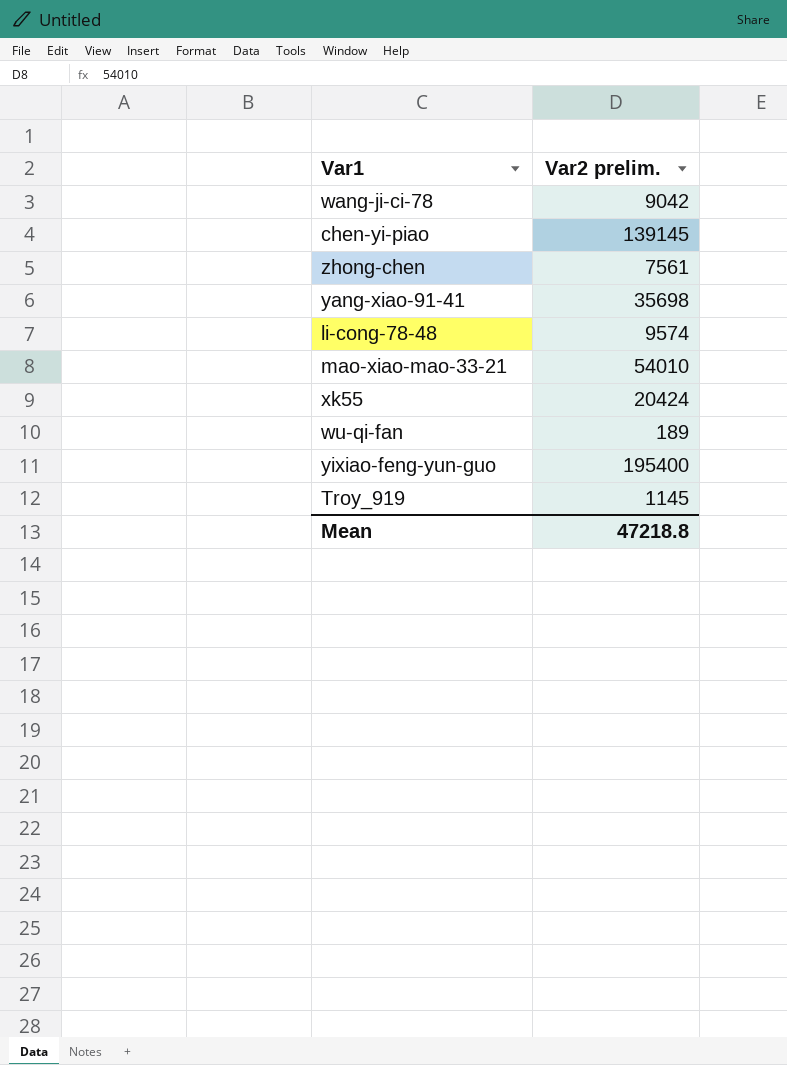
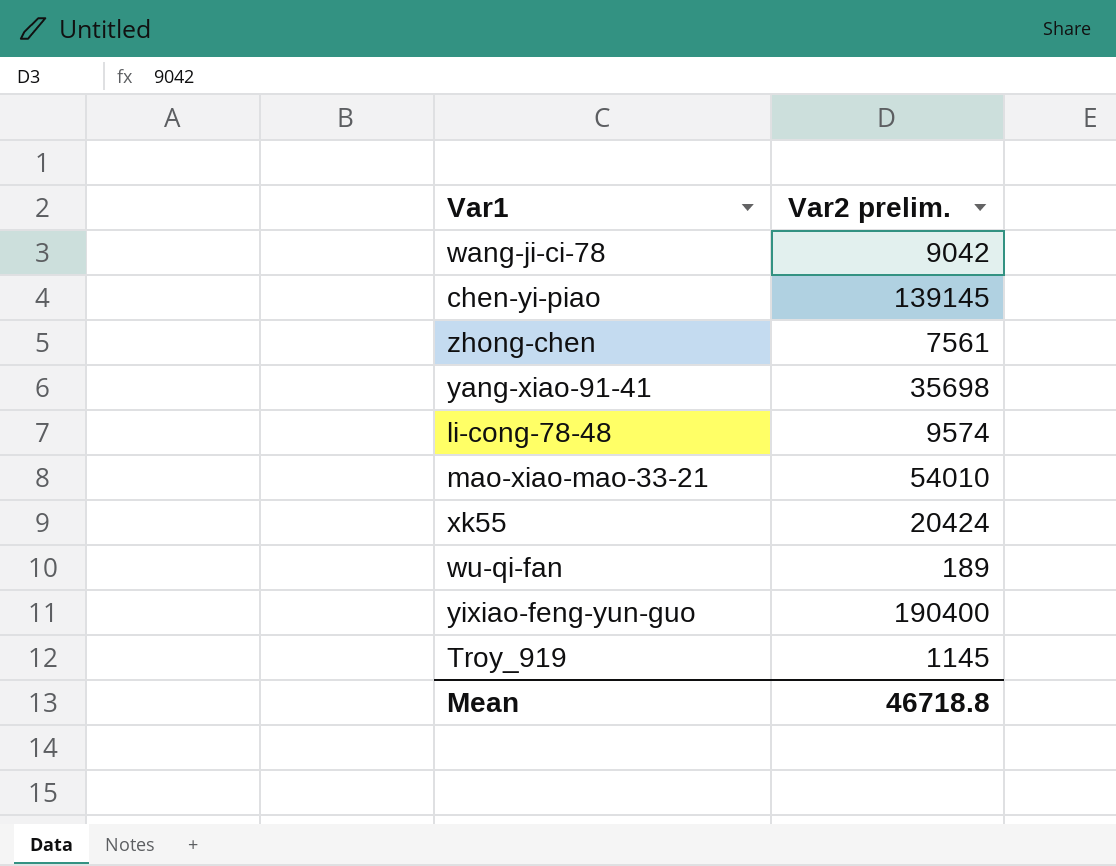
yixiao-feng-yun-guo | Var2 prelim.: 195400 -> 190400
Mean | Var2 prelim.: 47218.8 -> 46718.8

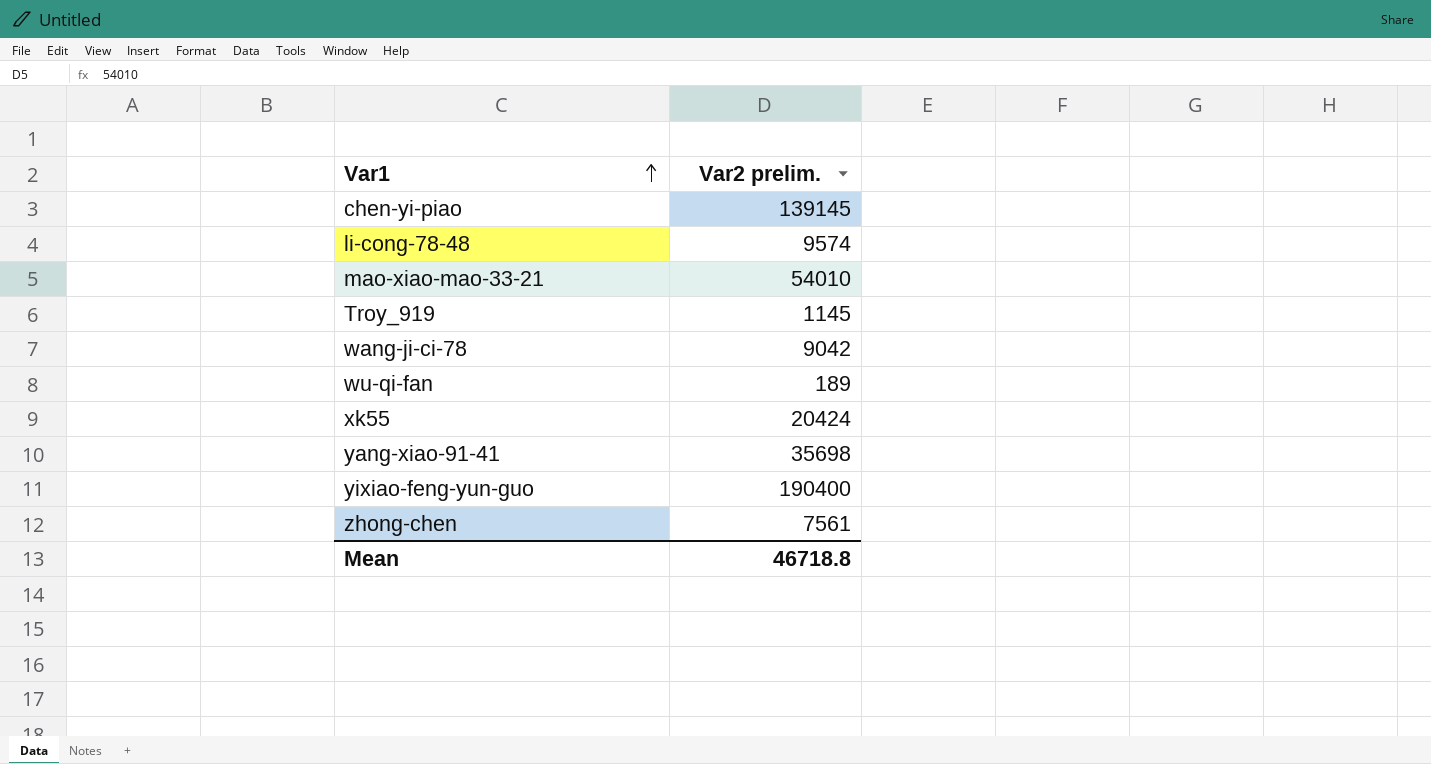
row order: none -> Var1 ascending

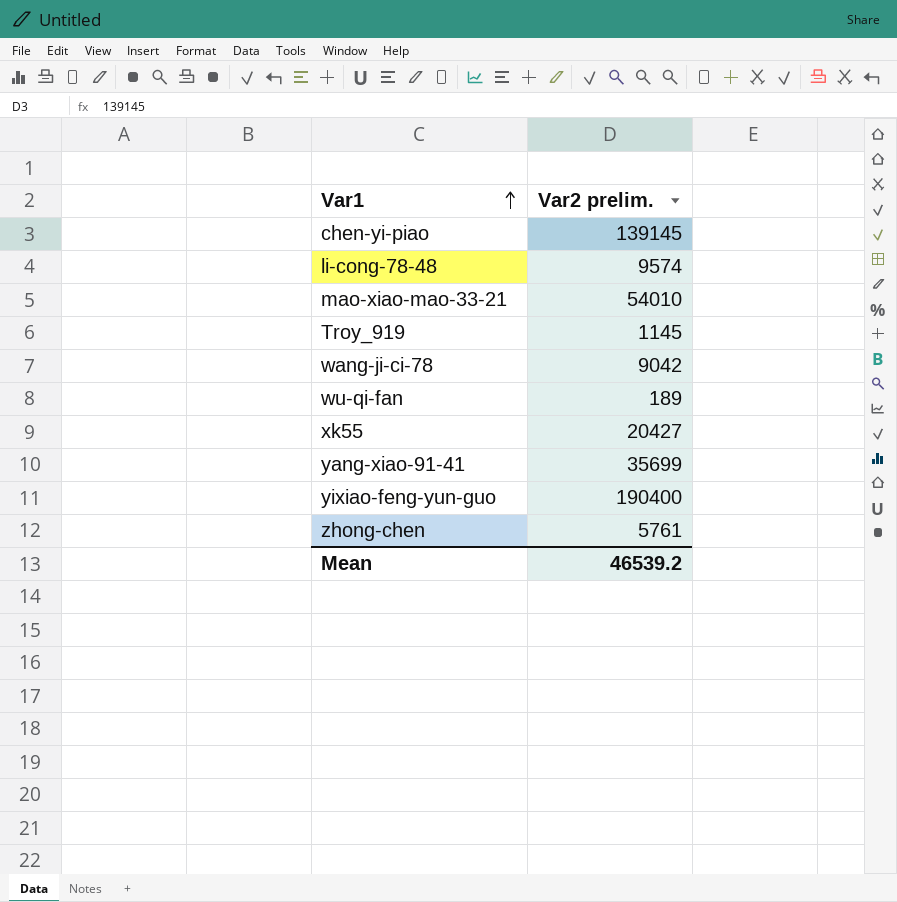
xk55 | Var2 prelim.: 20424 -> 20427
yang-xiao-91-41 | Var2 prelim.: 35698 -> 35699
zhong-chen | Var2 prelim.: 7561 -> 5761
Mean | Var2 prelim.: 46718.8 -> 46539.2

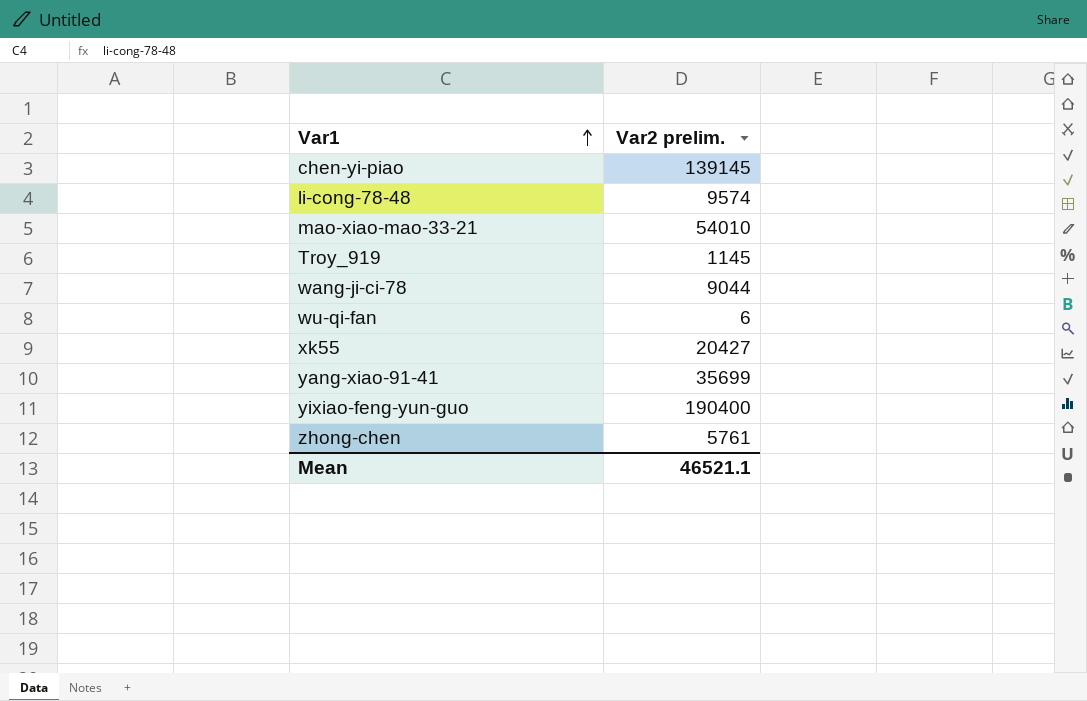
wang-ji-ci-78 | Var2 prelim.: 9042 -> 9044
wu-qi-fan | Var2 prelim.: 189 -> 6
Mean | Var2 prelim.: 46539.2 -> 46521.1

